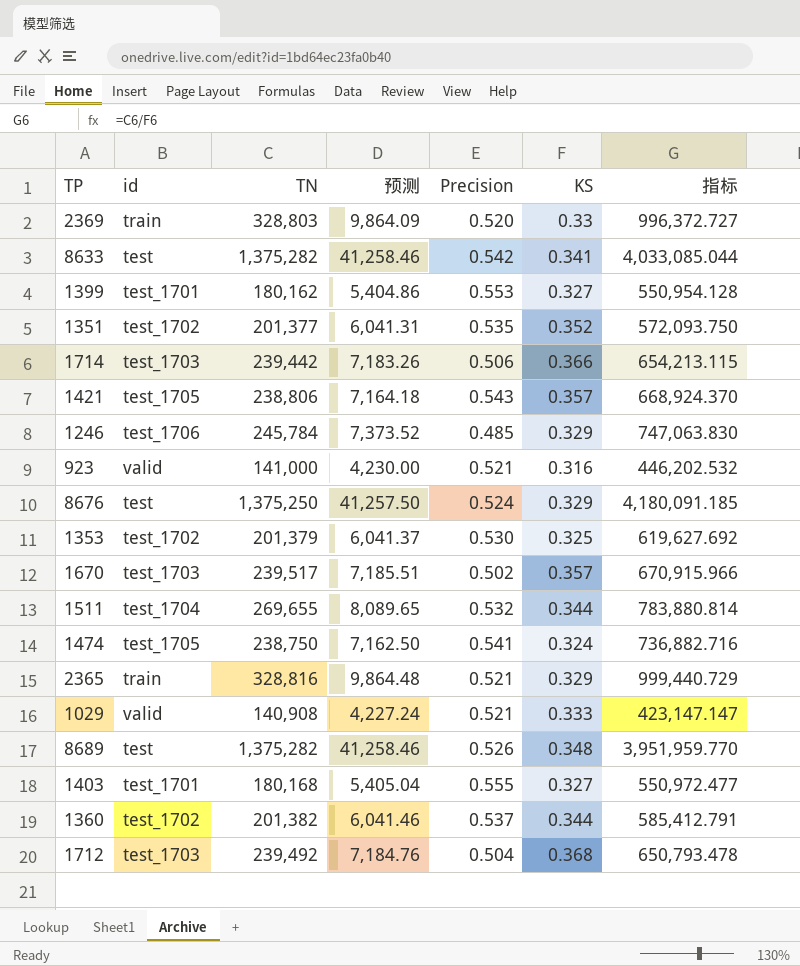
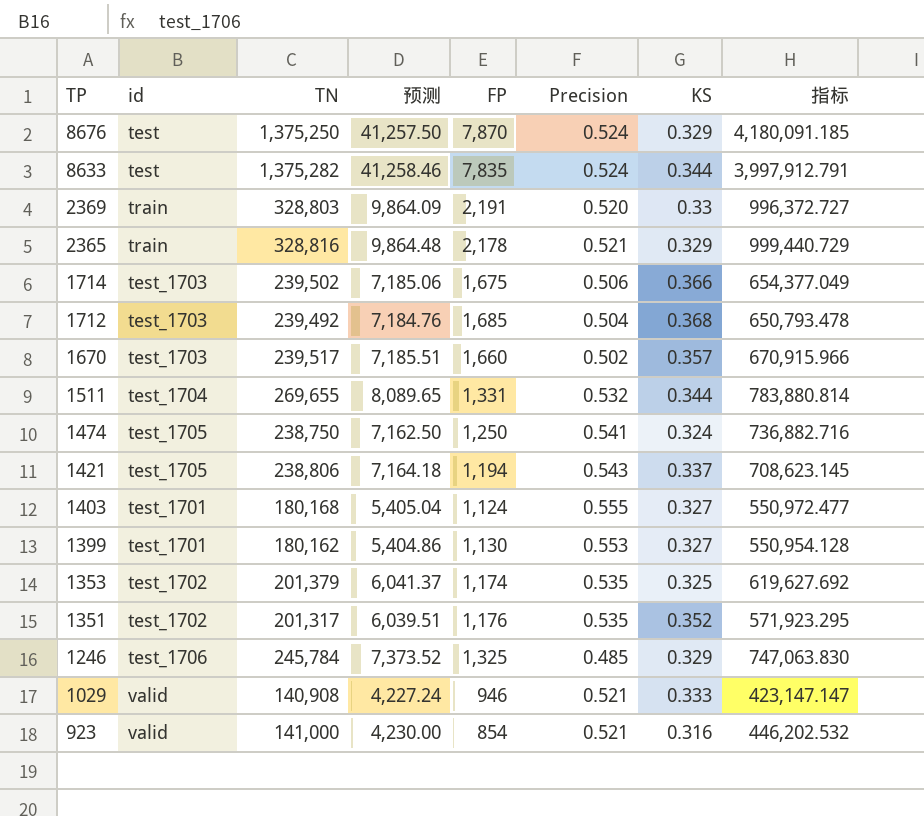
row order: none -> TP descending
column FP | position: none -> 5
row 8689: test | 1,375,282 | 41,258.46 | 0.526 | 0.348 | 3,951,959.770 -> none
row 1360: test_1702 | 201,382 | 6,041.46 | 0.537 | 0.344 | 585,412.791 -> none
8633 | Precision: 0.542 -> 0.524
8633 | KS: 0.341 -> 0.344
8633 | 指标: 4,033,085.044 -> 3,997,912.791
1714 | TN: 239,442 -> 239,502
1714 | 预测: 7,183.26 -> 7,185.06
1714 | 指标: 654,213.115 -> 654,377.049
1421 | KS: 0.357 -> 0.337
1421 | 指标: 668,924.370 -> 708,623.145
1353 | Precision: 0.530 -> 0.535
1351 | TN: 201,377 -> 201,317
1351 | 预测: 6,041.31 -> 6,039.51
1351 | 指标: 572,093.750 -> 571,923.295

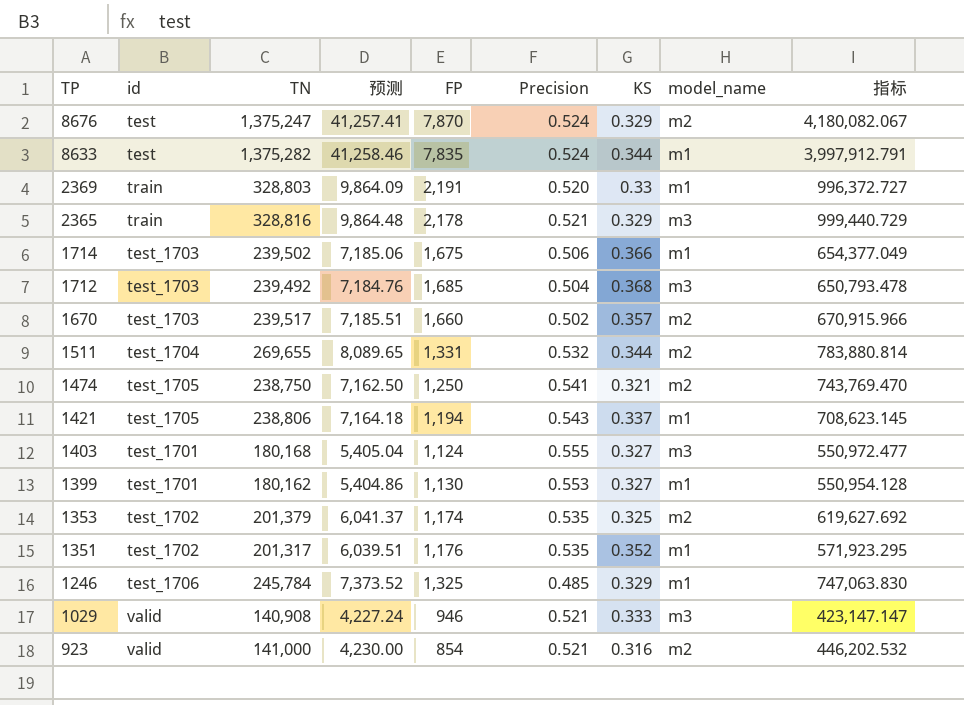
column model_name | position: none -> 8
8676 | TN: 1,375,250 -> 1,375,247
8676 | 预测: 41,257.50 -> 41,257.41
8676 | 指标: 4,180,091.185 -> 4,180,082.067
1474 | KS: 0.324 -> 0.321
1474 | 指标: 736,882.716 -> 743,769.470

